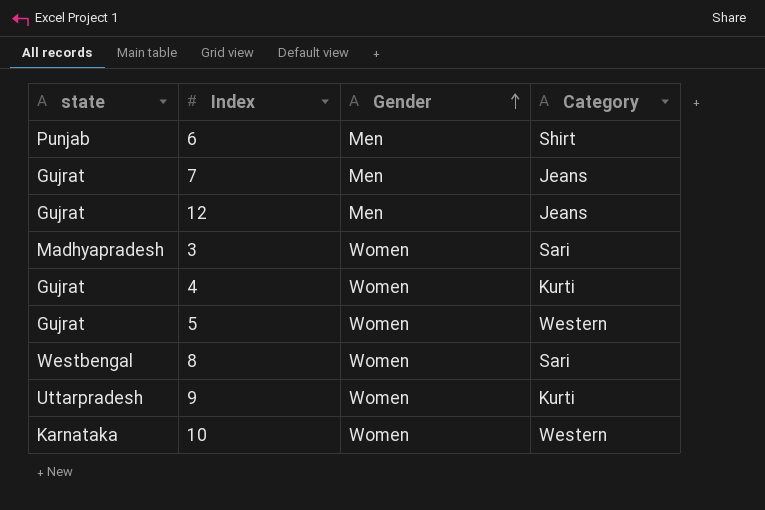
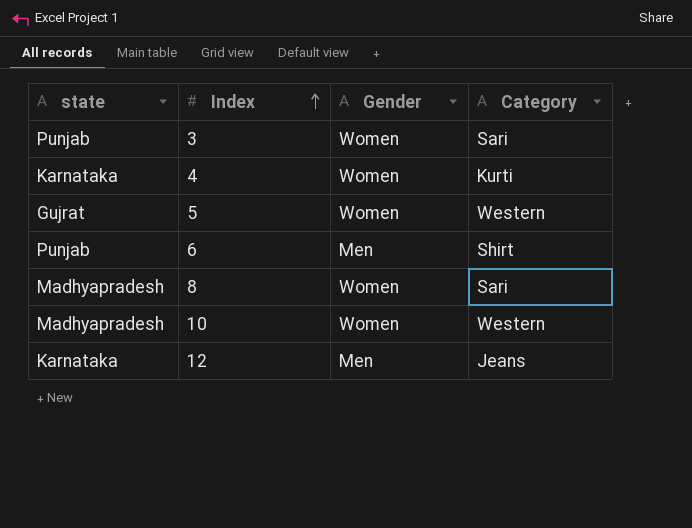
row order: Gender ascending -> Index ascending
row 7: Gujrat | Men | Jeans -> none
row 9: Uttarpradesh | Women | Kurti -> none
3 | state: Madhyapradesh -> Punjab
4 | state: Gujrat -> Karnataka
8 | state: Westbengal -> Madhyapradesh
10 | state: Karnataka -> Madhyapradesh
12 | state: Gujrat -> Karnataka

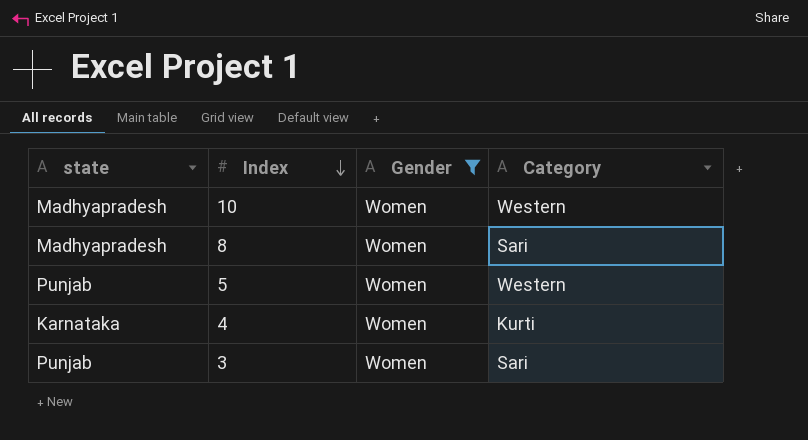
filter: none -> Gender = Women
row order: Index ascending -> Index descending
5 | state: Gujrat -> Punjab

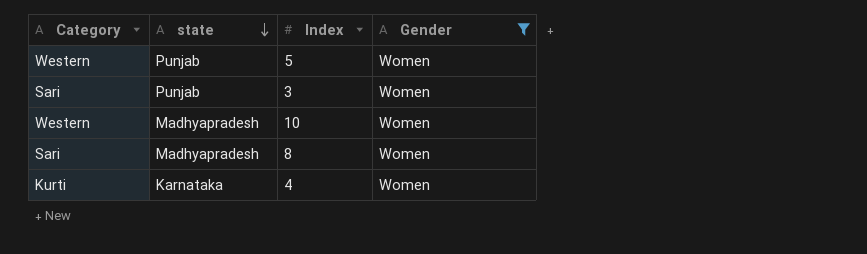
row order: Index descending -> state descending
column Category | position: 4 -> 1

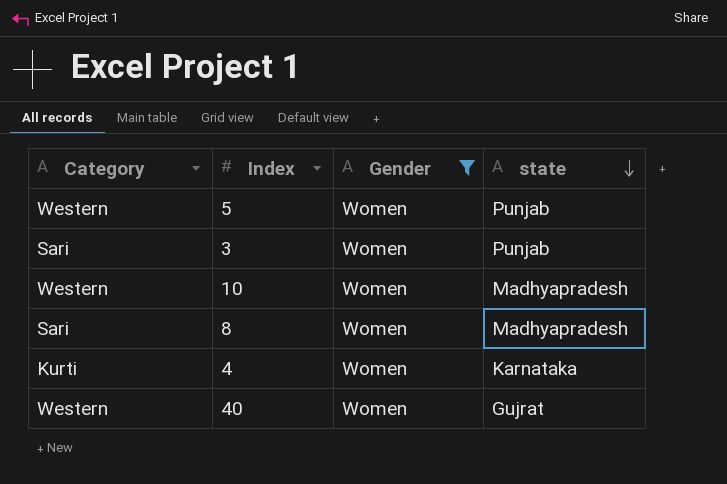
column state | position: 2 -> 4
row 40: none -> Western | Women | Gujrat

